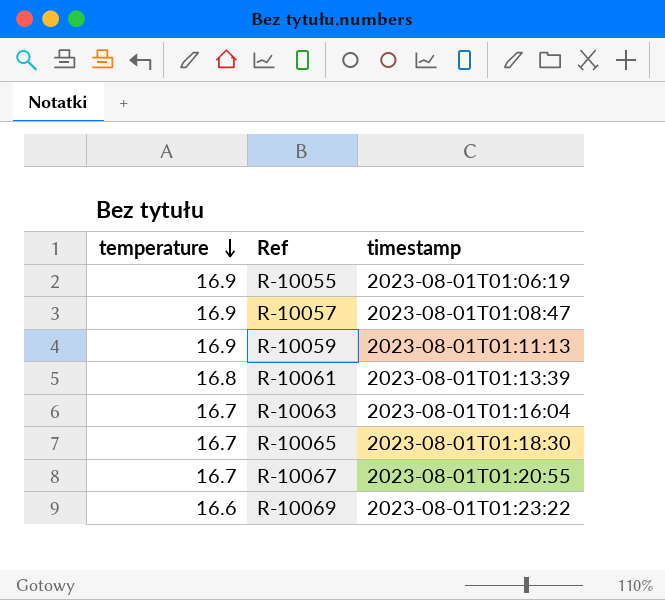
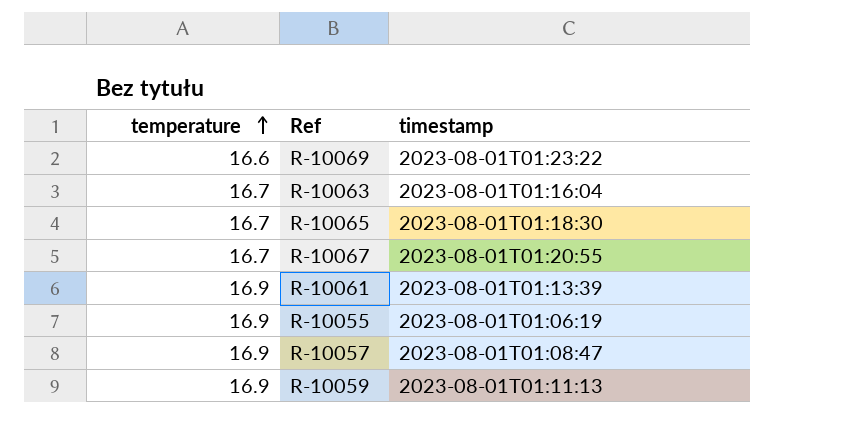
row order: temperature descending -> temperature ascending
R-10061 | temperature: 16.8 -> 16.9

